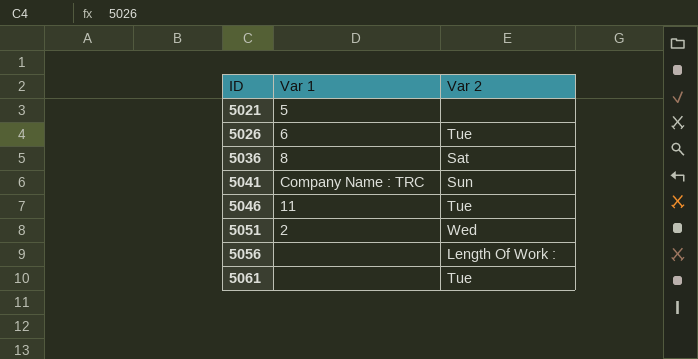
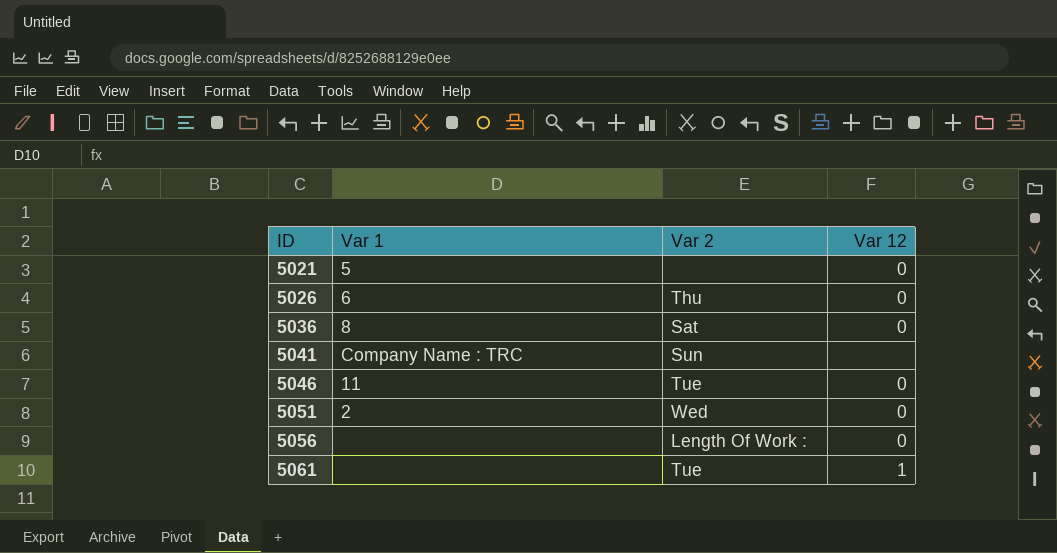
column Var 12 | position: none -> 4
5026 | Var 2: Tue -> Thu

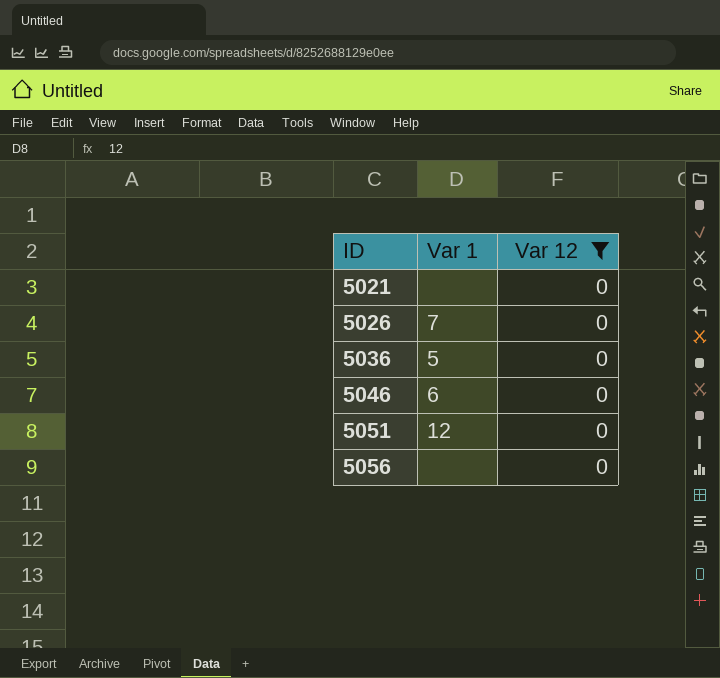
filter: none -> Var 12 = 0
column Var 2 | position: 3 -> none
5021 | Var 1: 5 -> none
5026 | Var 1: 6 -> 7
5036 | Var 1: 8 -> 5
5046 | Var 1: 11 -> 6
5051 | Var 1: 2 -> 12

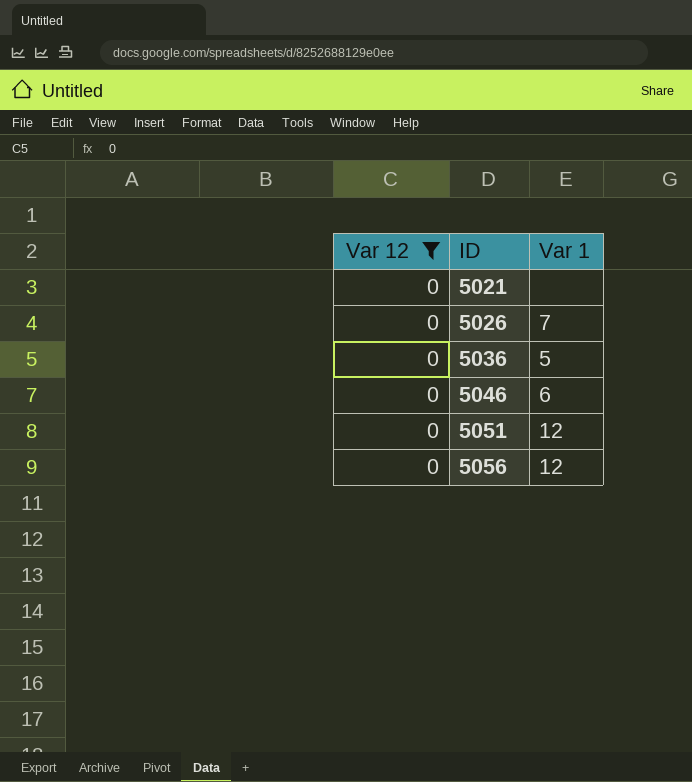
column Var 12 | position: 3 -> 1
5056 | Var 1: none -> 12

